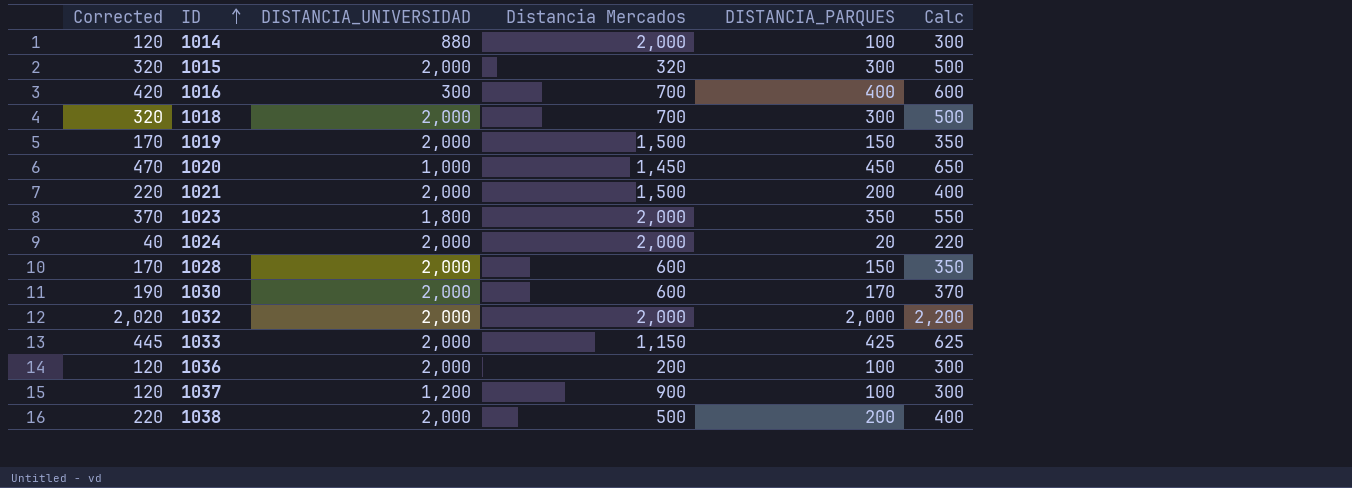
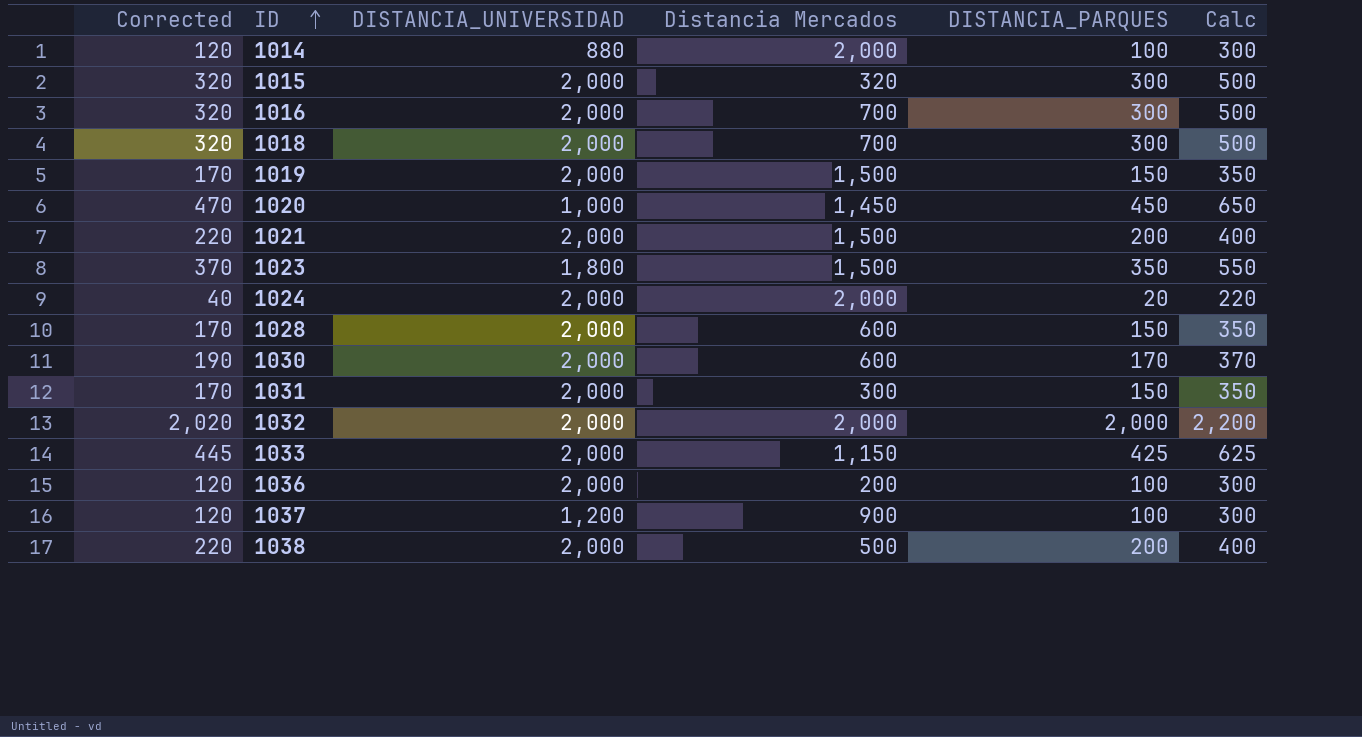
1016 | Corrected: 420 -> 320
1016 | DISTANCIA_UNIVERSIDAD: 300 -> 2,000
1016 | DISTANCIA_PARQUES: 400 -> 300
1016 | Calc: 600 -> 500
1023 | Distancia Mercados: 2,000 -> 1,500
row 1031: none -> 170 | 2,000 | 300 | 150 | 350

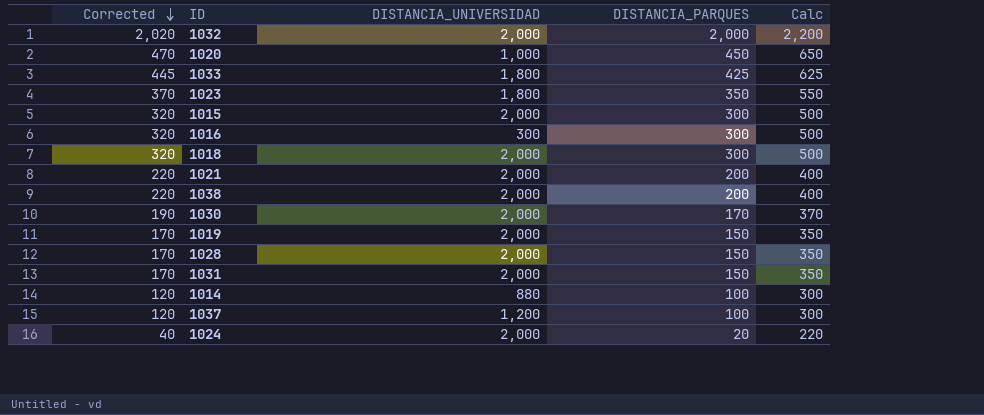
row order: ID ascending -> Corrected descending
column Distancia Mercados | position: 4 -> none
row 1036: 120 | 2,000 | 200 | 100 | 300 -> none
1033 | DISTANCIA_UNIVERSIDAD: 2,000 -> 1,800
1016 | DISTANCIA_UNIVERSIDAD: 2,000 -> 300

